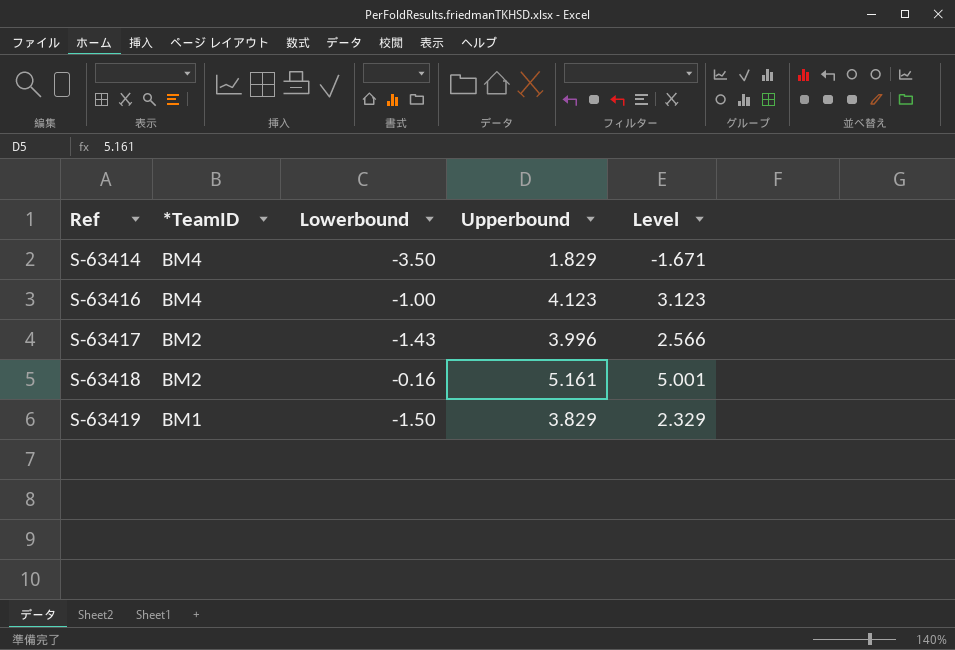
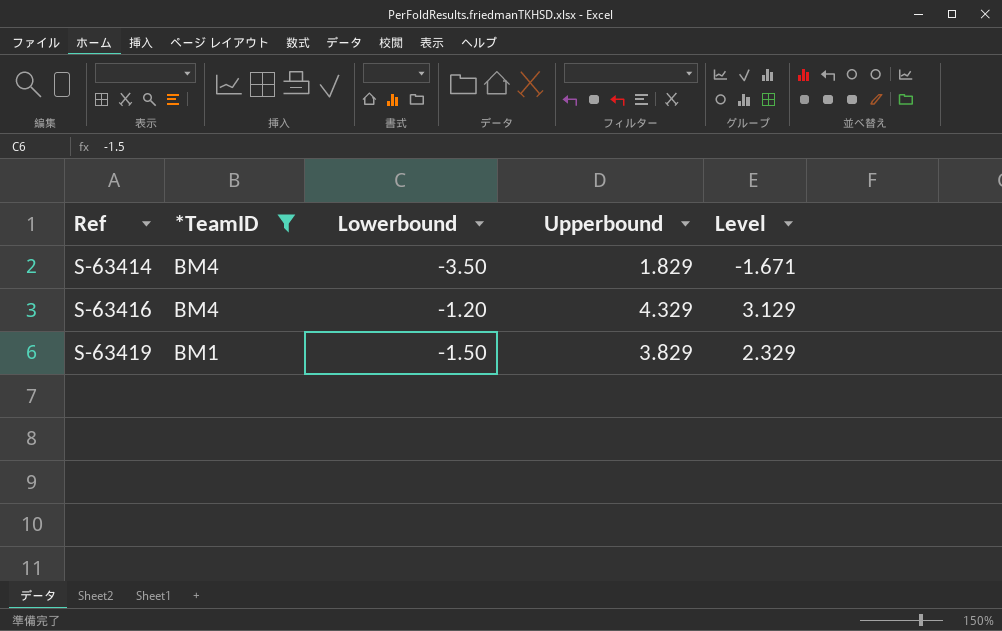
filter: none -> *TeamID != BM2
S-63416 | Lowerbound: -1.00 -> -1.20
S-63416 | Upperbound: 4.123 -> 4.329
S-63416 | Level: 3.123 -> 3.129

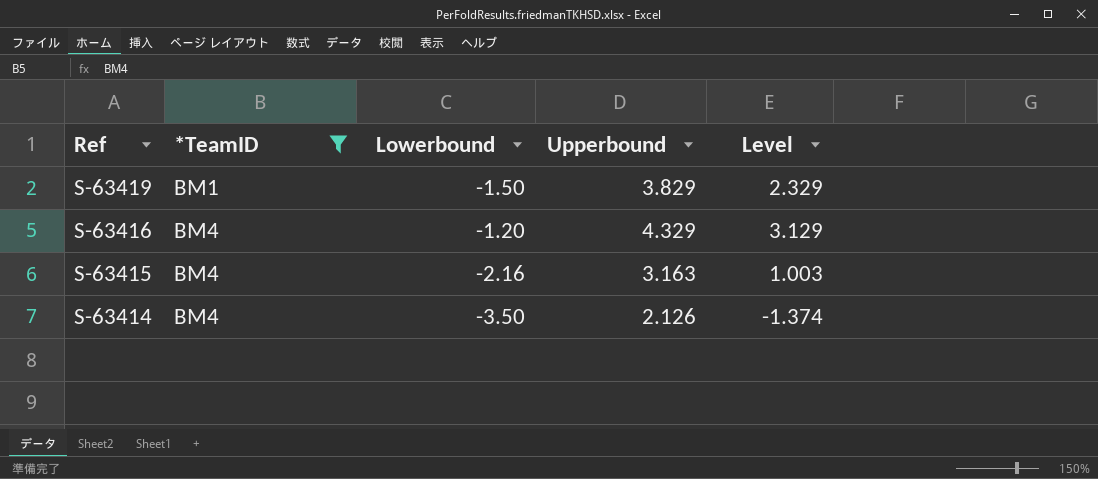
row order: Ref ascending -> Ref descending
row S-63415: none -> BM4 | -2.16 | 3.163 | 1.003
S-63414 | Upperbound: 1.829 -> 2.126
S-63414 | Level: -1.671 -> -1.374

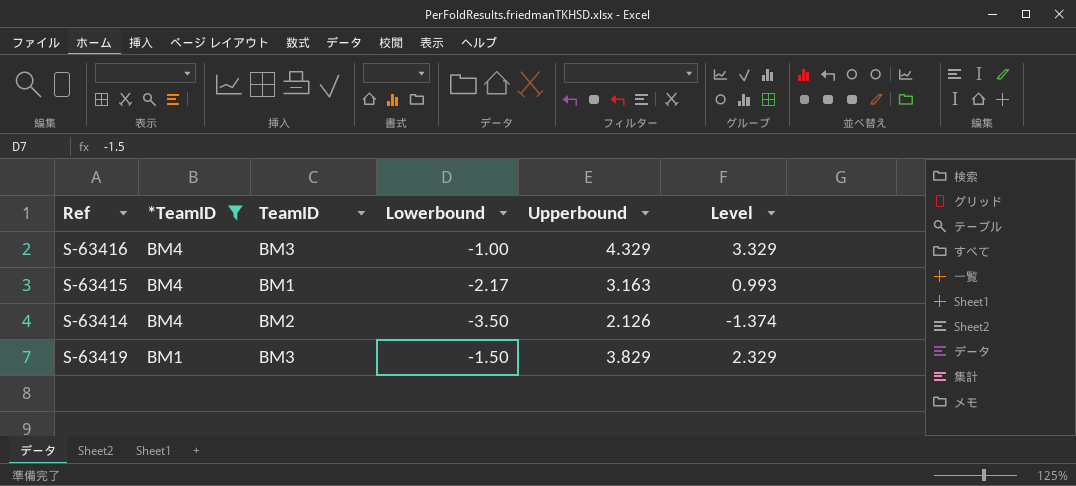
row order: Ref descending -> *TeamID descending
column TeamID | position: none -> 3
S-63416 | Lowerbound: -1.20 -> -1.00
S-63416 | Level: 3.129 -> 3.329
S-63415 | Lowerbound: -2.16 -> -2.17
S-63415 | Level: 1.003 -> 0.993

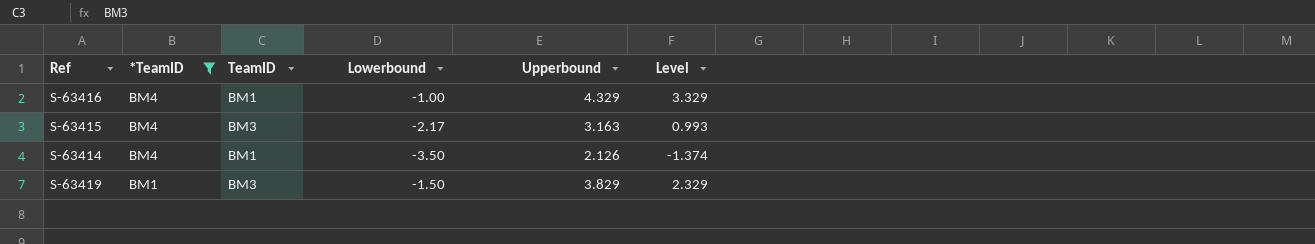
S-63416 | TeamID: BM3 -> BM1
S-63415 | TeamID: BM1 -> BM3
S-63414 | TeamID: BM2 -> BM1

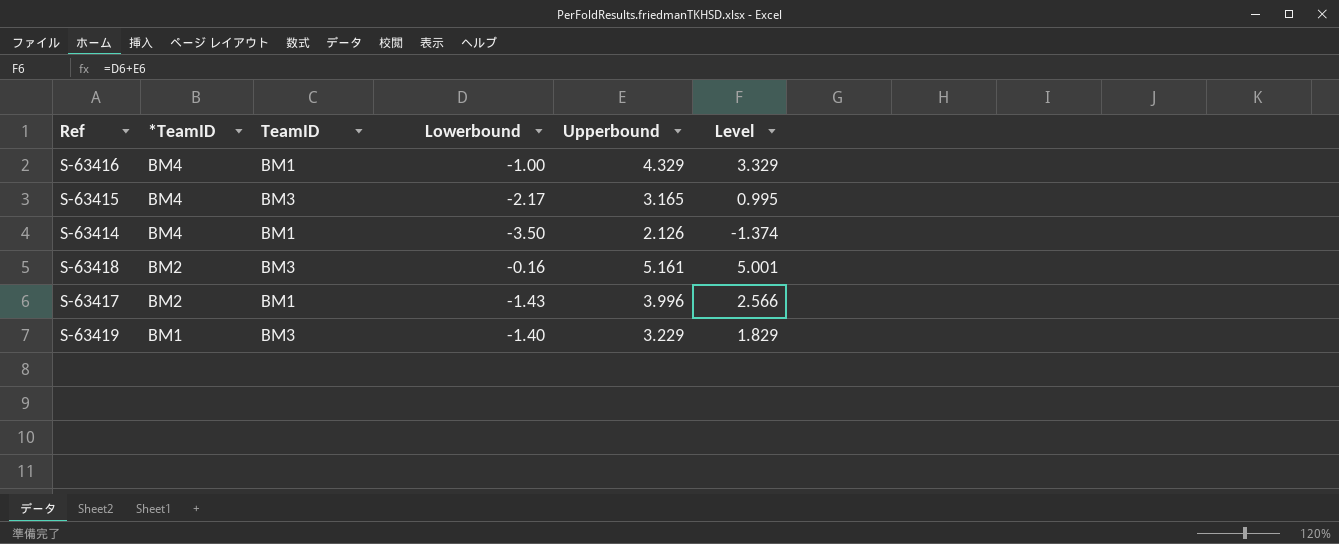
filter: *TeamID != BM2 -> none
S-63415 | Upperbound: 3.163 -> 3.165
S-63415 | Level: 0.993 -> 0.995
S-63419 | Lowerbound: -1.50 -> -1.40
S-63419 | Upperbound: 3.829 -> 3.229
S-63419 | Level: 2.329 -> 1.829

